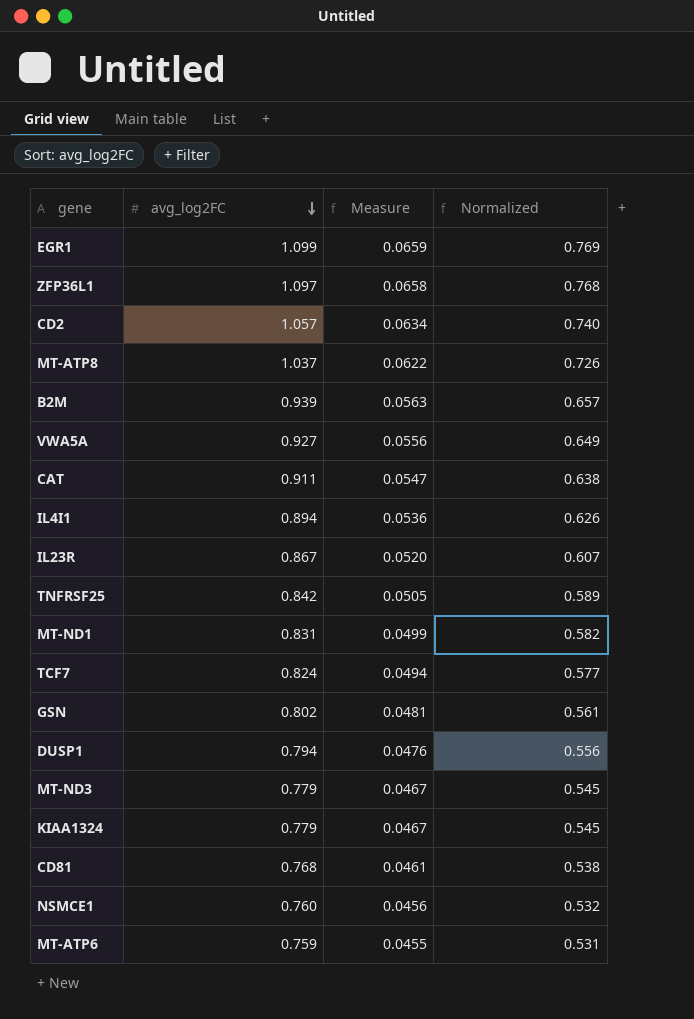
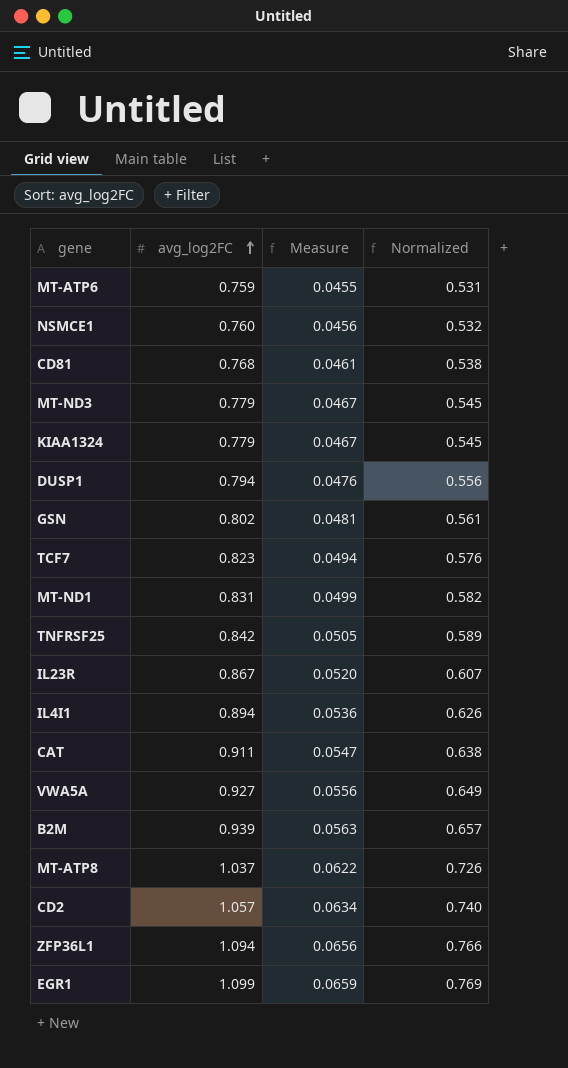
row order: avg_log2FC descending -> avg_log2FC ascending
TCF7 | avg_log2FC: 0.824 -> 0.823
TCF7 | Normalized: 0.577 -> 0.576
ZFP36L1 | avg_log2FC: 1.097 -> 1.094
ZFP36L1 | Measure: 0.0658 -> 0.0656
ZFP36L1 | Normalized: 0.768 -> 0.766

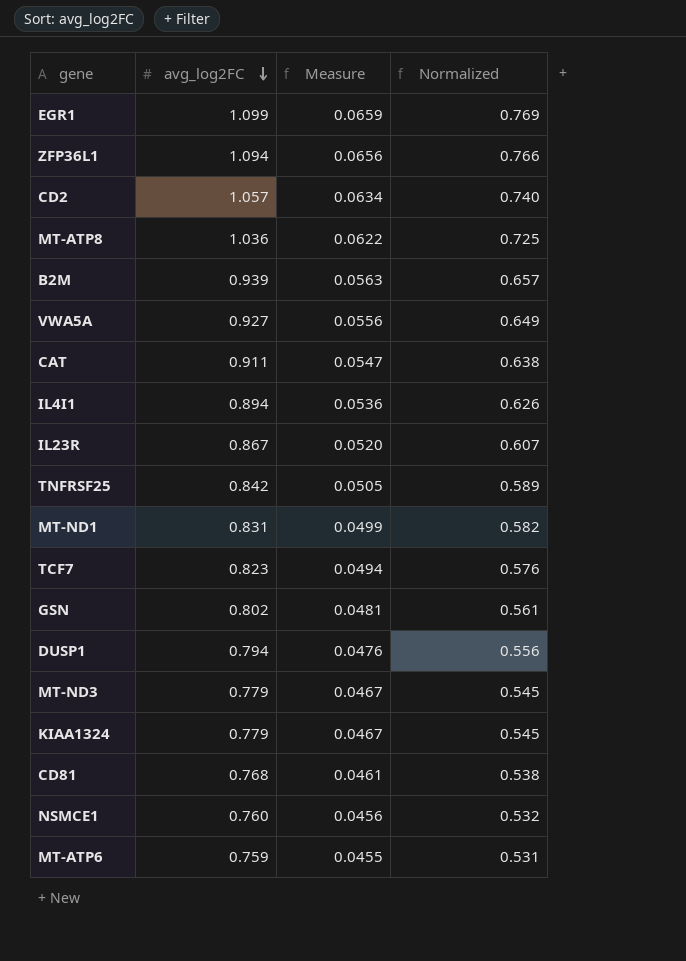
row order: avg_log2FC ascending -> avg_log2FC descending
MT-ATP8 | avg_log2FC: 1.037 -> 1.036
MT-ATP8 | Normalized: 0.726 -> 0.725

